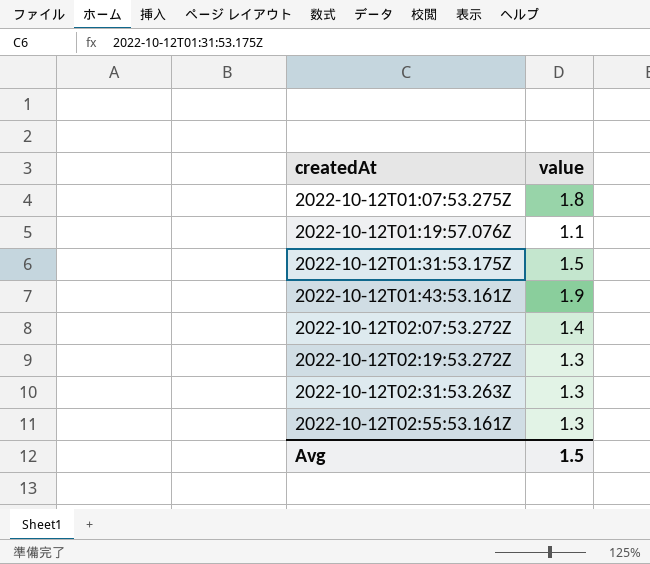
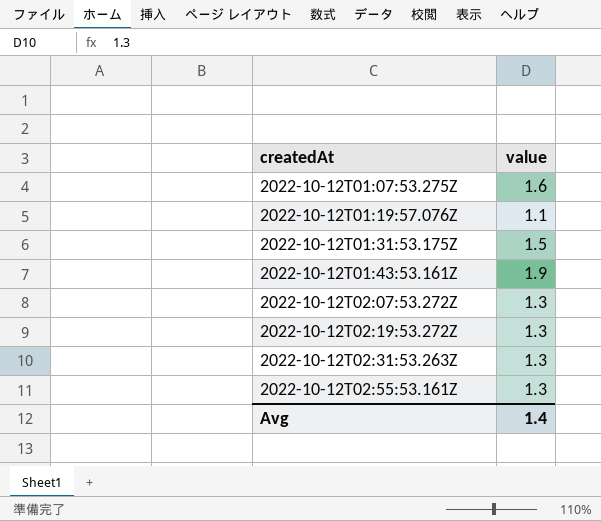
2022-10-12T01:07:53.275Z | value: 1.8 -> 1.6
2022-10-12T02:07:53.272Z | value: 1.4 -> 1.3
Avg | value: 1.5 -> 1.4

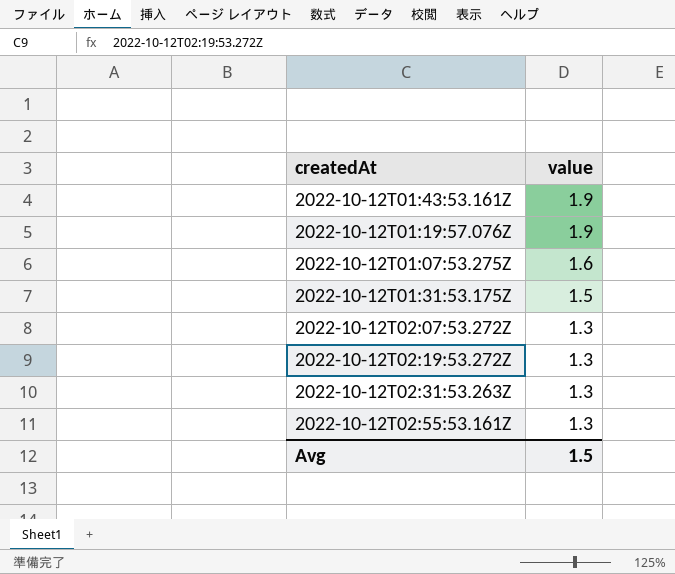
row order: createdAt ascending -> value descending
2022-10-12T01:19:57.076Z | value: 1.1 -> 1.9
Avg | value: 1.4 -> 1.5

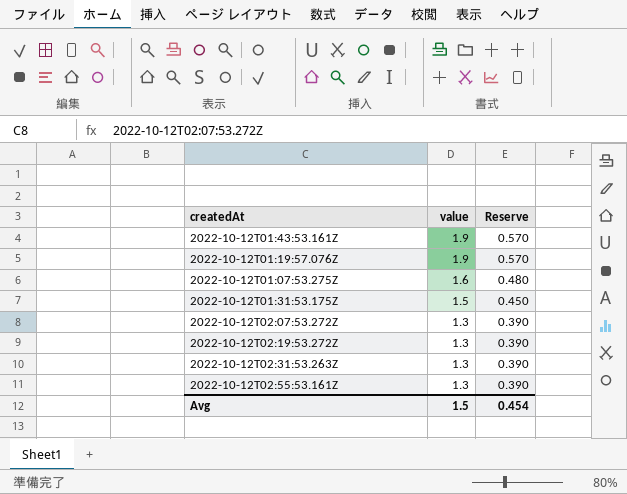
column Reserve | formula: none -> [value] * 0.3

